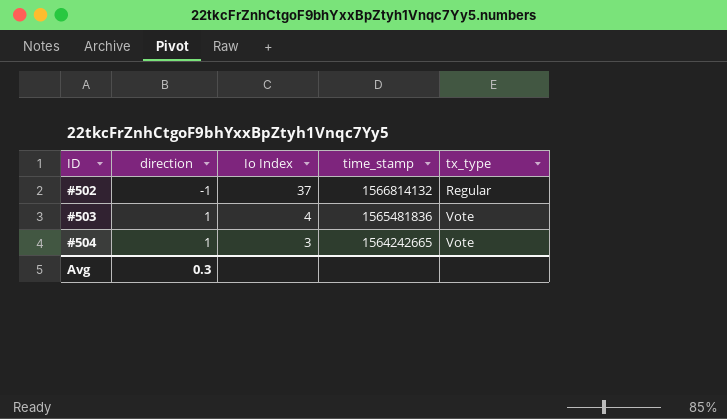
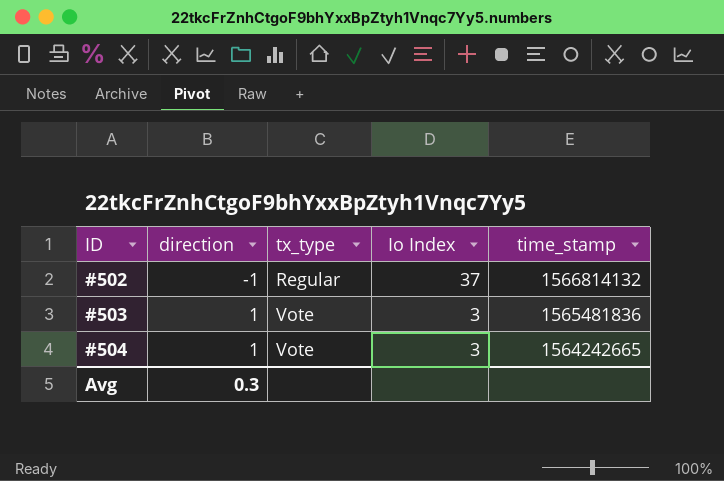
column tx_type | position: 5 -> 3
#503 | Io Index: 4 -> 3

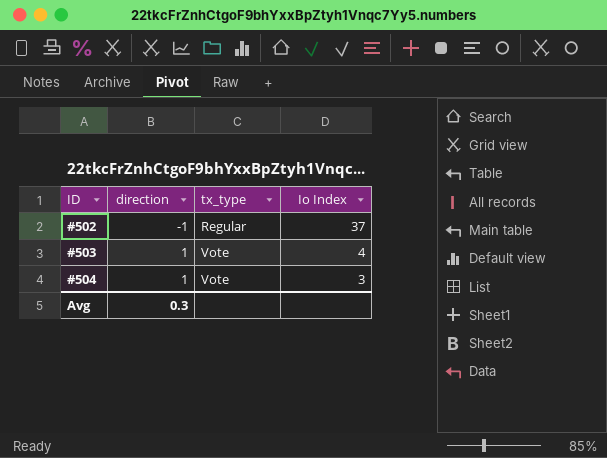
column time_stamp | position: 5 -> none
#503 | Io Index: 3 -> 4

